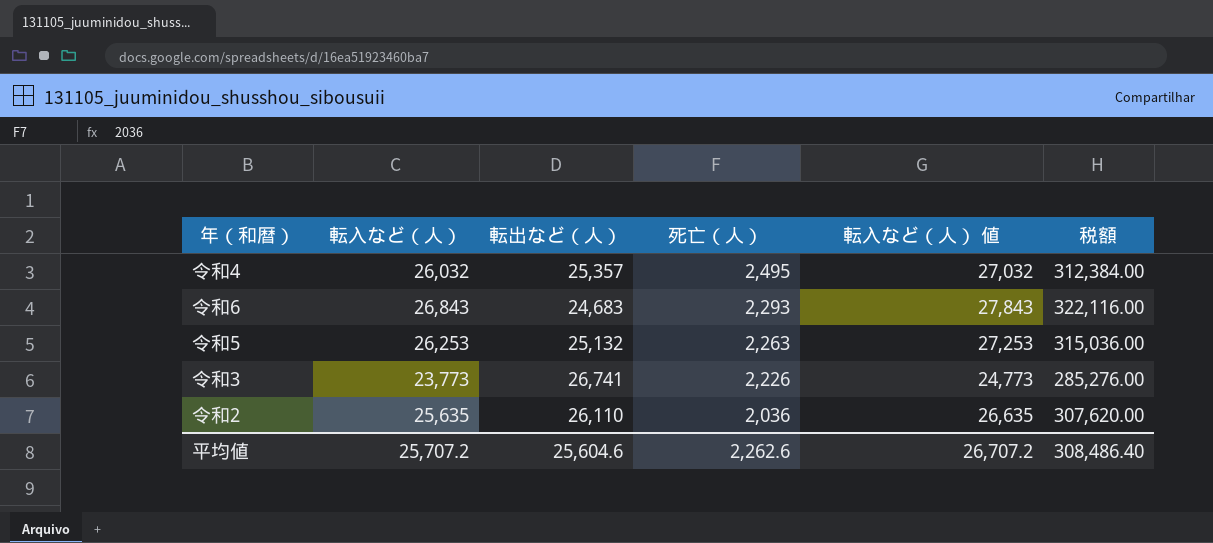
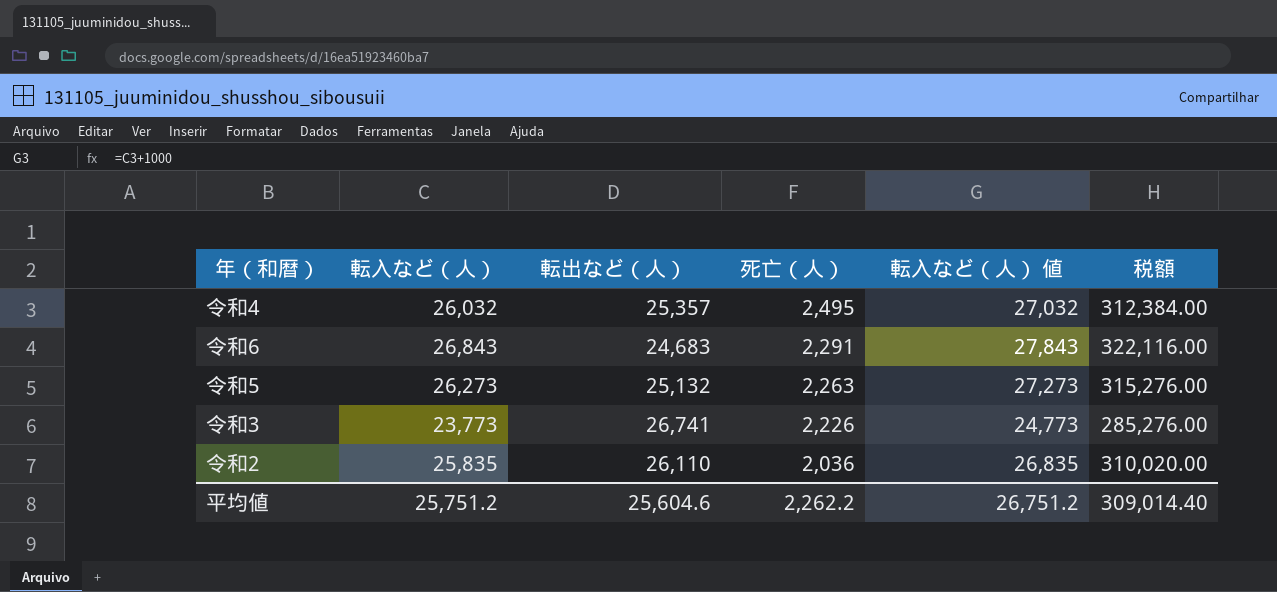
令和6 | 死亡（人）: 2,293 -> 2,291
令和5 | 転入など（人）: 26,253 -> 26,273
令和5 | 転入など（人） 値: 27,253 -> 27,273
令和5 | 税額: 315,036.00 -> 315,276.00
令和2 | 転入など（人）: 25,635 -> 25,835
令和2 | 転入など（人） 値: 26,635 -> 26,835
令和2 | 税額: 307,620.00 -> 310,020.00
平均値 | 転入など（人）: 25,707.2 -> 25,751.2
平均値 | 死亡（人）: 2,262.6 -> 2,262.2
平均値 | 転入など（人） 値: 26,707.2 -> 26,751.2
平均値 | 税額: 308,486.40 -> 309,014.40

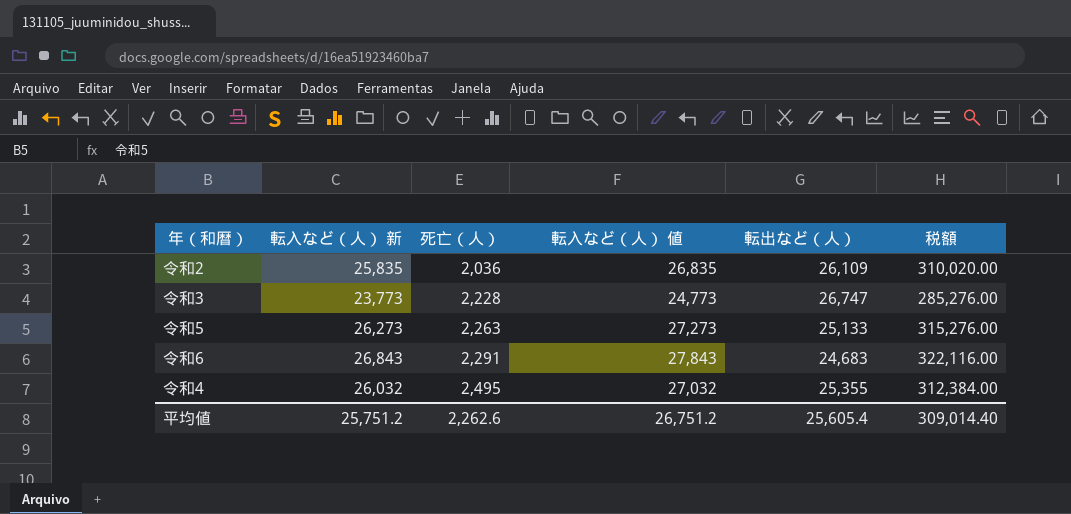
row order: 死亡（人） descending -> 死亡（人） ascending
column name: 転入など（人） -> 転入など（人） 新
column 転出など（人） | position: 3 -> 5
令和2 | 転出など（人）: 26,110 -> 26,109
令和3 | 死亡（人）: 2,226 -> 2,228
令和3 | 転出など（人）: 26,741 -> 26,747
令和5 | 転出など（人）: 25,132 -> 25,133
令和4 | 転出など（人）: 25,357 -> 25,355
平均値 | 死亡（人）: 2,262.2 -> 2,262.6
平均値 | 転出など（人）: 25,604.6 -> 25,605.4

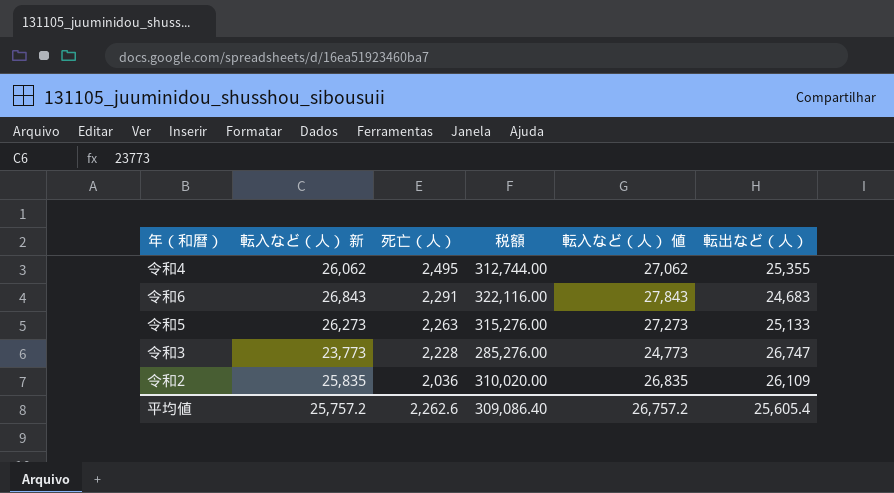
row order: 死亡（人） ascending -> 死亡（人） descending
column 税額 | position: 6 -> 4
令和4 | 転入など（人） 新: 26,032 -> 26,062
令和4 | 税額: 312,384.00 -> 312,744.00
令和4 | 転入など（人） 値: 27,032 -> 27,062
平均値 | 転入など（人） 新: 25,751.2 -> 25,757.2
平均値 | 税額: 309,014.40 -> 309,086.40
平均値 | 転入など（人） 値: 26,751.2 -> 26,757.2

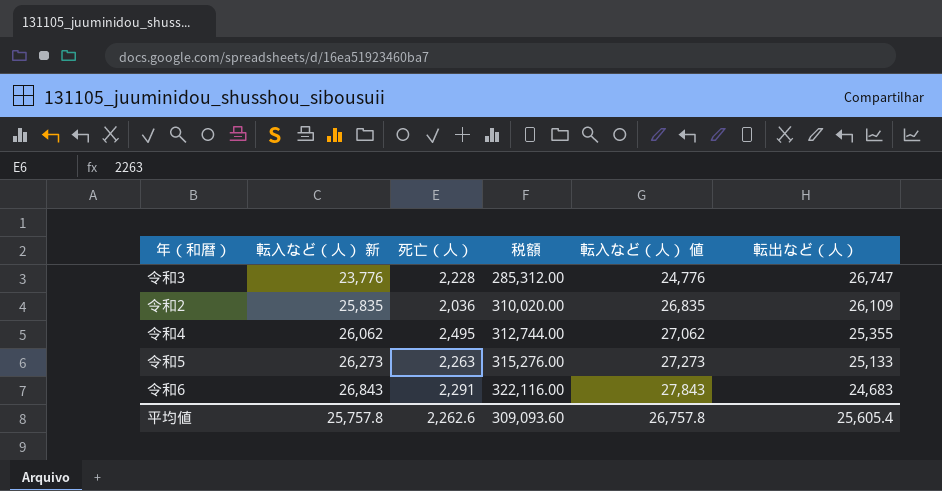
row order: 死亡（人） descending -> 転入など（人） 新 ascending
令和3 | 転入など（人） 新: 23,773 -> 23,776
令和3 | 税額: 285,276.00 -> 285,312.00
令和3 | 転入など（人） 値: 24,773 -> 24,776
平均値 | 転入など（人） 新: 25,757.2 -> 25,757.8
平均値 | 税額: 309,086.40 -> 309,093.60
平均値 | 転入など（人） 値: 26,757.2 -> 26,757.8

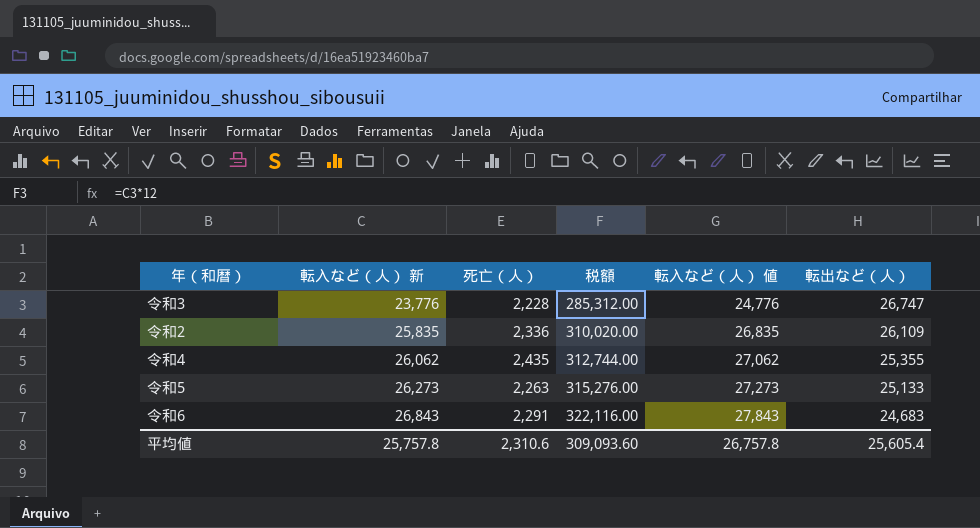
令和2 | 死亡（人）: 2,036 -> 2,336
令和4 | 死亡（人）: 2,495 -> 2,435
平均値 | 死亡（人）: 2,262.6 -> 2,310.6

